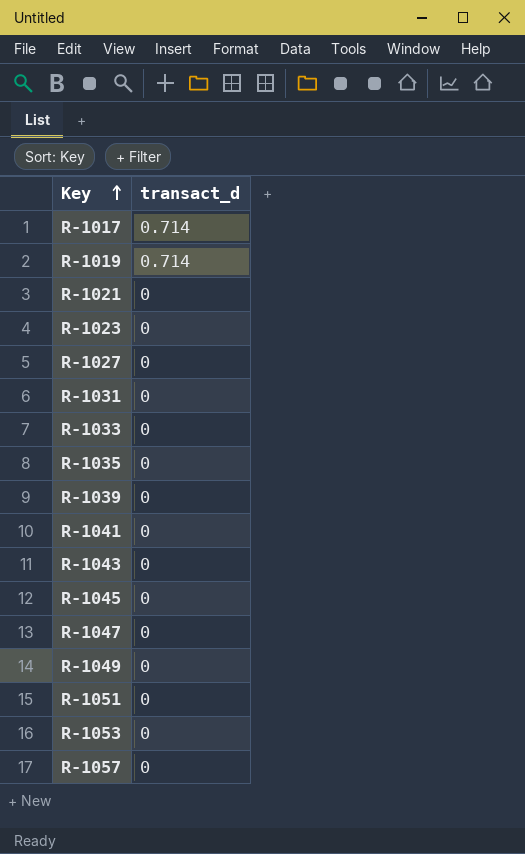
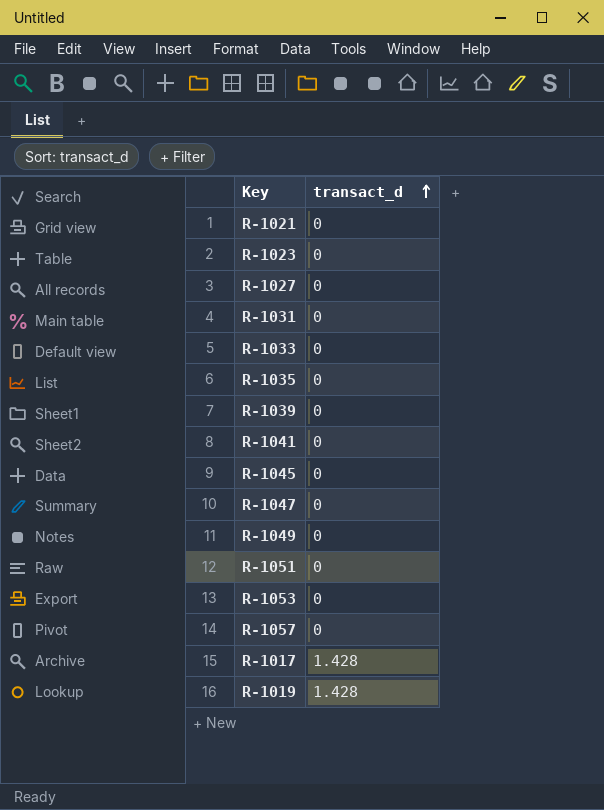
row order: Key ascending -> transact_d ascending
row R-1043: 0 -> none
R-1017 | transact_d: 0.714 -> 1.428
R-1019 | transact_d: 0.714 -> 1.428

